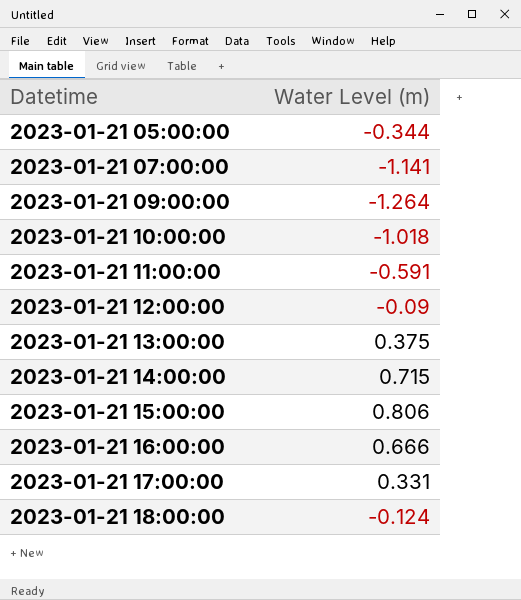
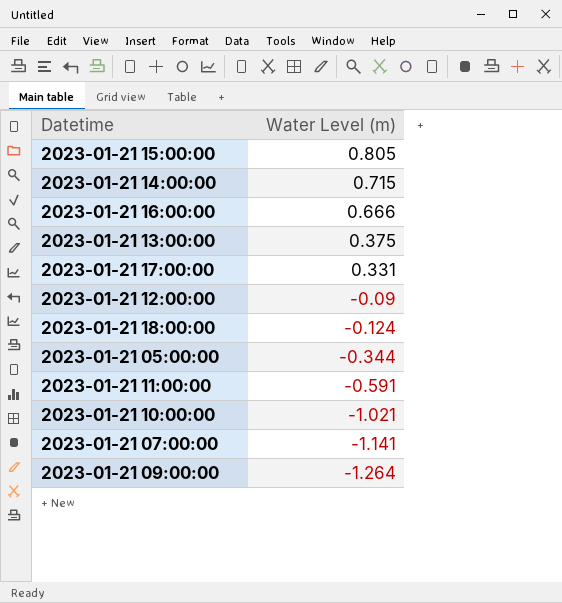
row order: Datetime ascending -> Water Level (m) descending
2023-01-21 15:00:00 | Water Level (m): 0.806 -> 0.805
2023-01-21 10:00:00 | Water Level (m): -1.018 -> -1.021

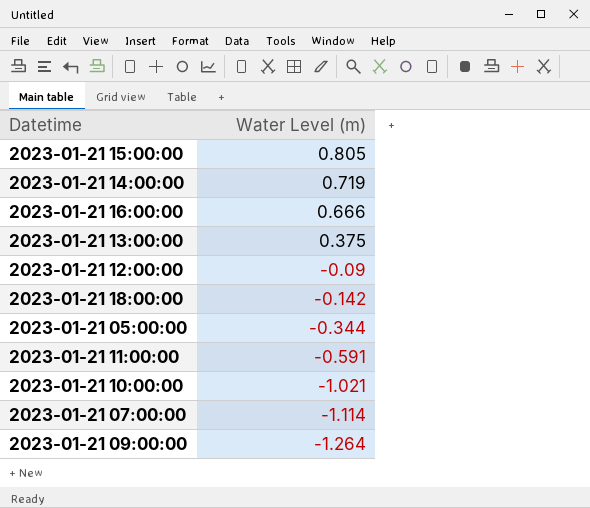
row 2023-01-21 17:00:00: 0.331 -> none
2023-01-21 14:00:00 | Water Level (m): 0.715 -> 0.719
2023-01-21 18:00:00 | Water Level (m): -0.124 -> -0.142
2023-01-21 07:00:00 | Water Level (m): -1.141 -> -1.114

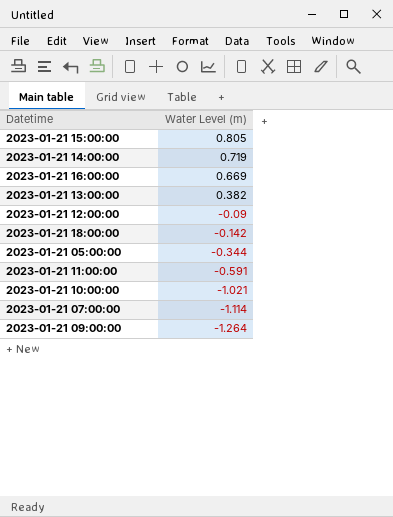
2023-01-21 16:00:00 | Water Level (m): 0.666 -> 0.669
2023-01-21 13:00:00 | Water Level (m): 0.375 -> 0.382

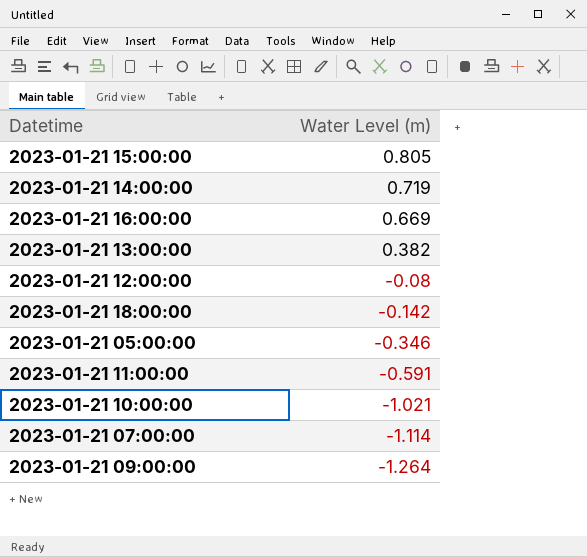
2023-01-21 12:00:00 | Water Level (m): -0.09 -> -0.08
2023-01-21 05:00:00 | Water Level (m): -0.344 -> -0.346

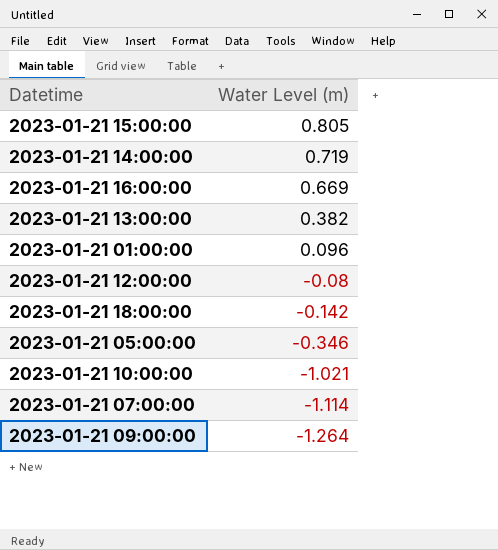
row 2023-01-21 11:00:00: -0.591 -> none
row 2023-01-21 01:00:00: none -> 0.096

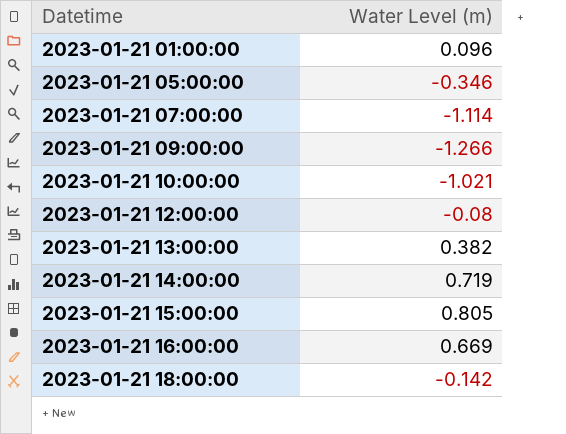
row order: Water Level (m) descending -> Datetime ascending
2023-01-21 09:00:00 | Water Level (m): -1.264 -> -1.266

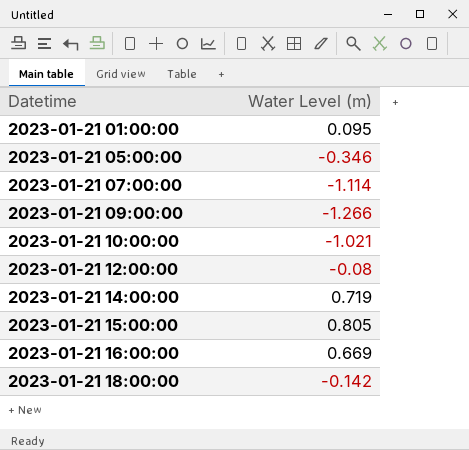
row 2023-01-21 13:00:00: 0.382 -> none
2023-01-21 01:00:00 | Water Level (m): 0.096 -> 0.095

